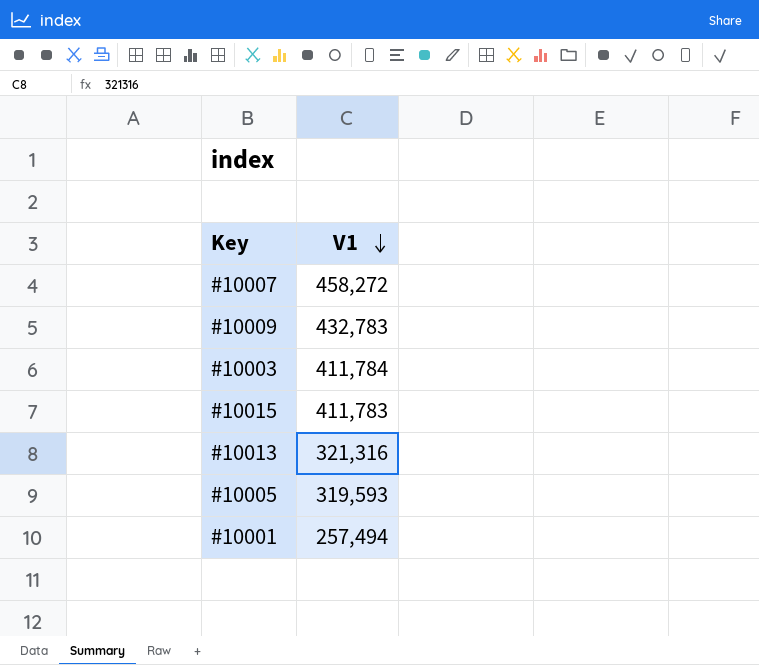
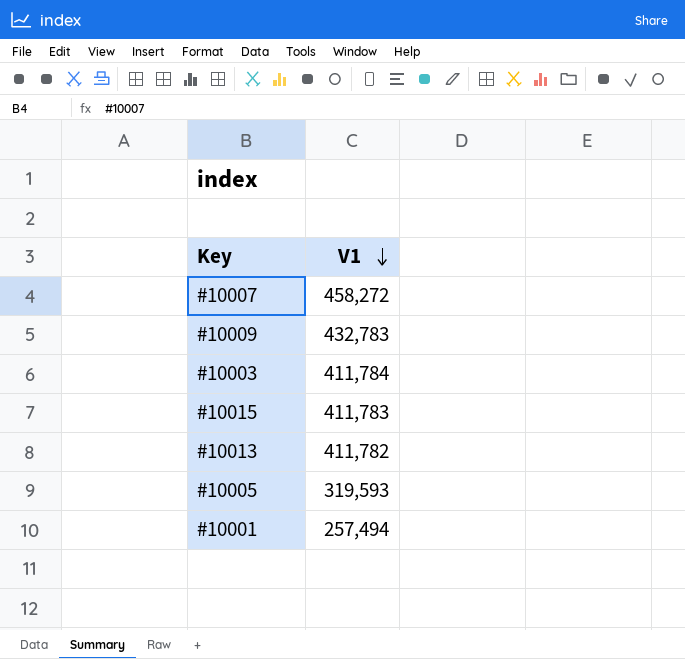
#10013 | V1: 321,316 -> 411,782

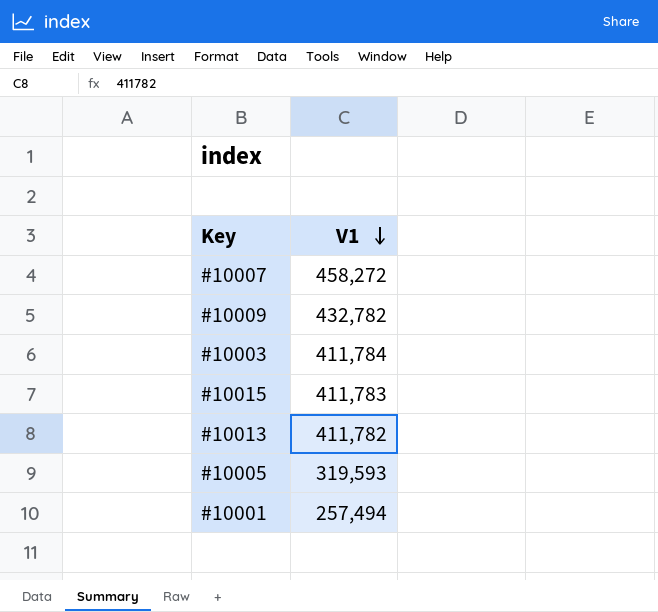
#10009 | V1: 432,783 -> 432,782

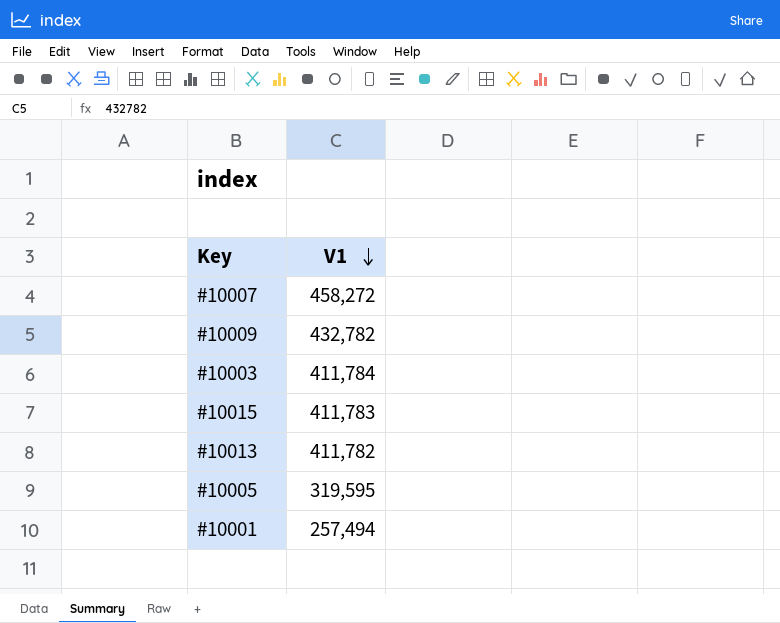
#10005 | V1: 319,593 -> 319,595

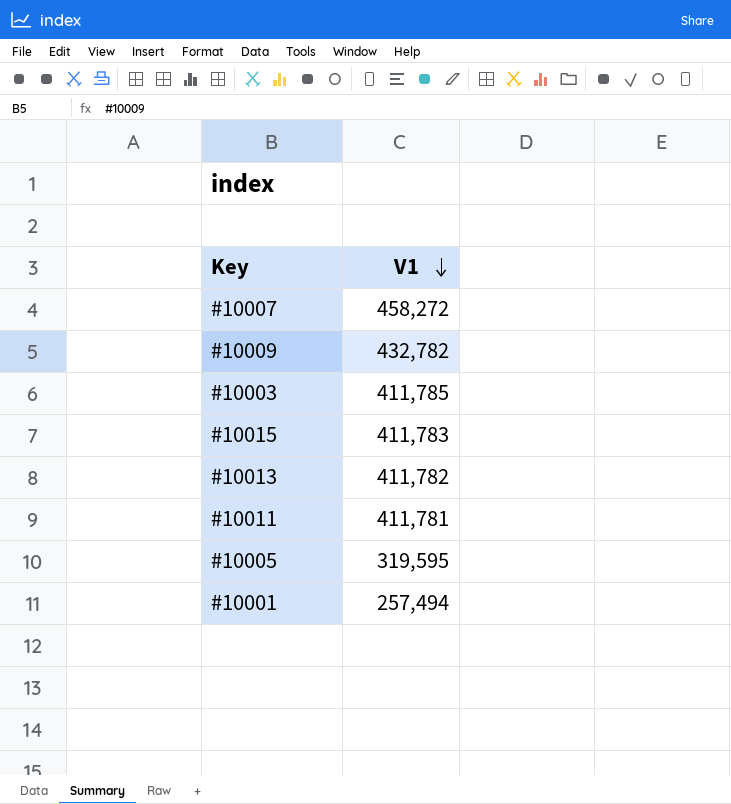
#10003 | V1: 411,784 -> 411,785
row #10011: none -> 411,781

